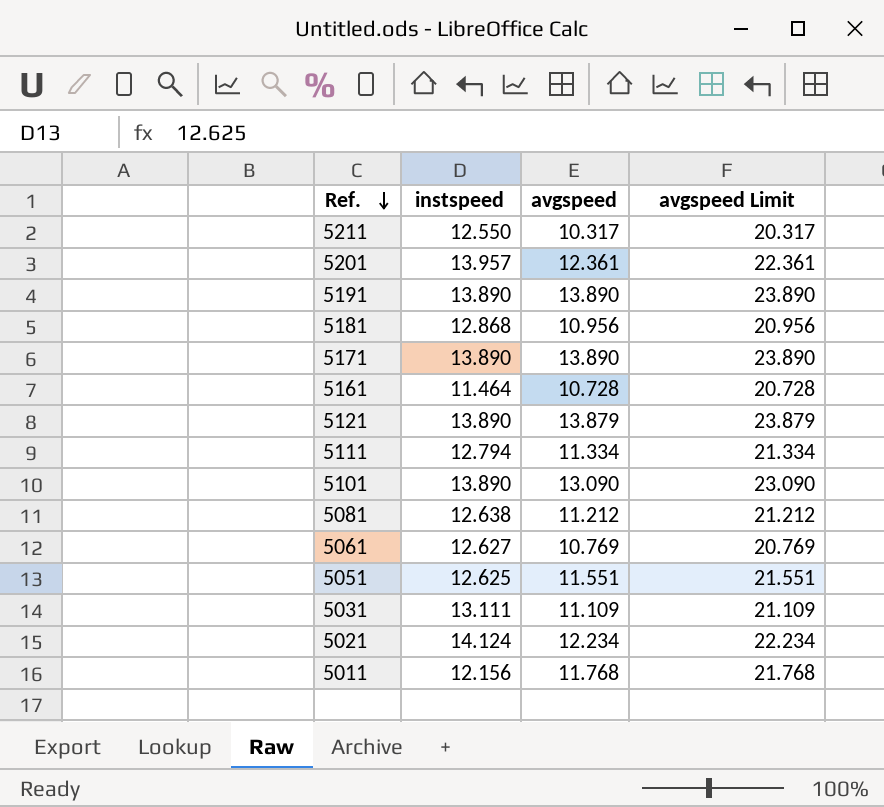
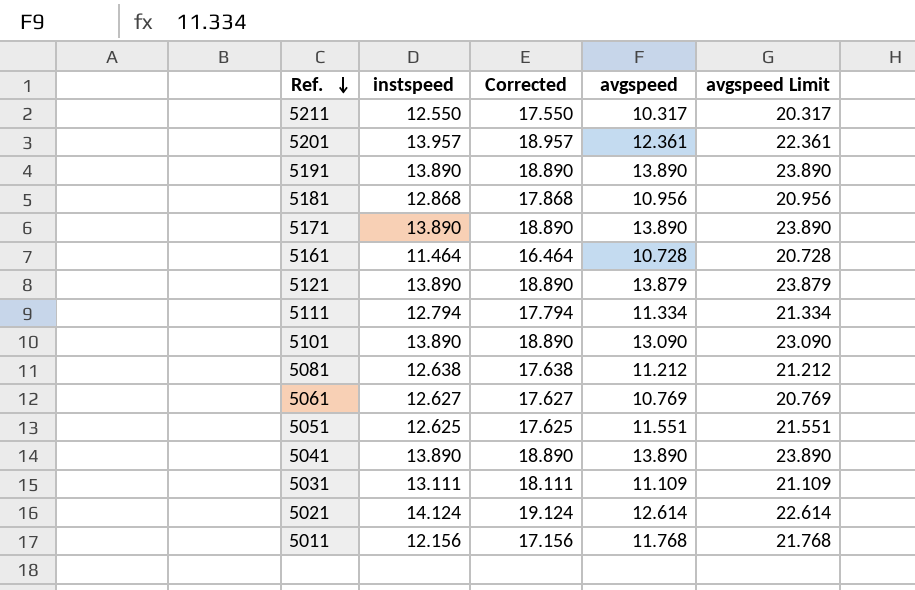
column Corrected | formula: none -> [instspeed] + 5
row 5041: none -> 13.890 | 18.890 | 13.890 | 23.890
5021 | avgspeed: 12.234 -> 12.614
5021 | avgspeed Limit: 22.234 -> 22.614

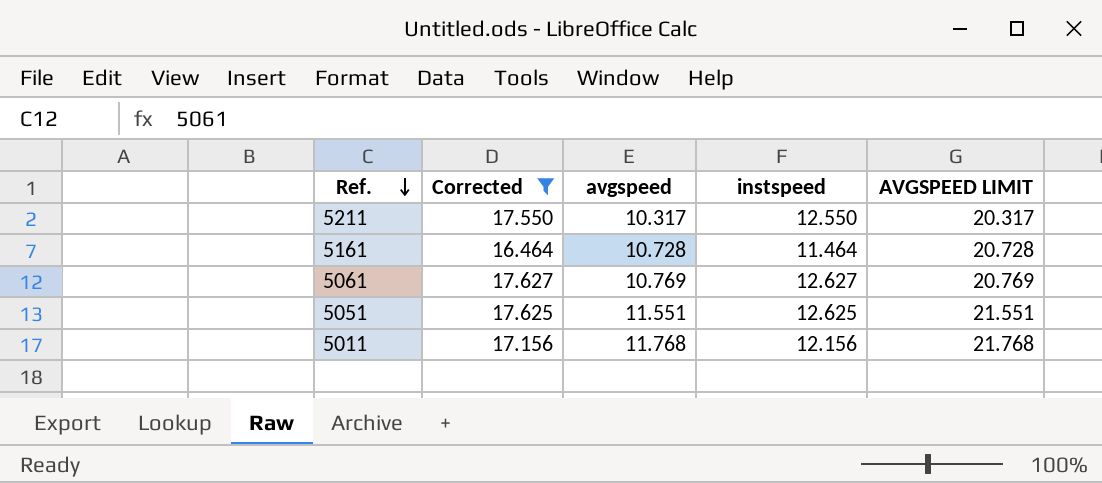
filter: none -> Corrected <= 17.627
column instspeed | position: 2 -> 4
column name: avgspeed Limit -> AVGSPEED LIMIT

